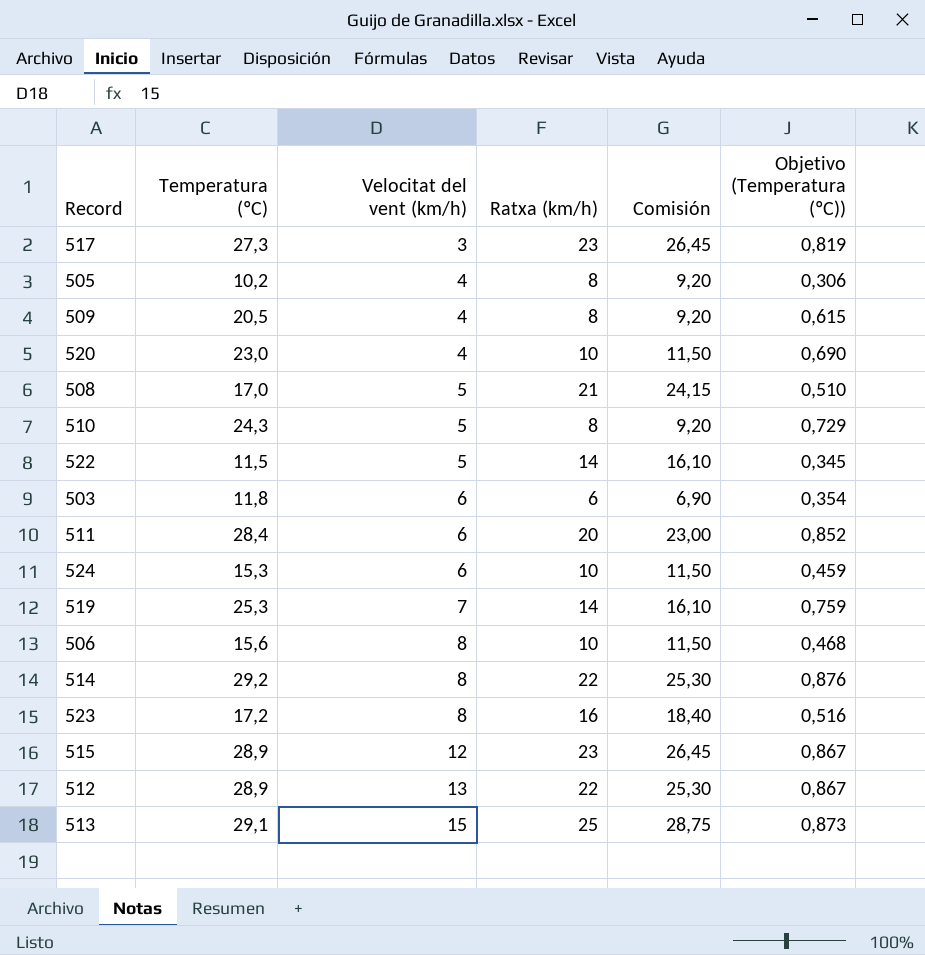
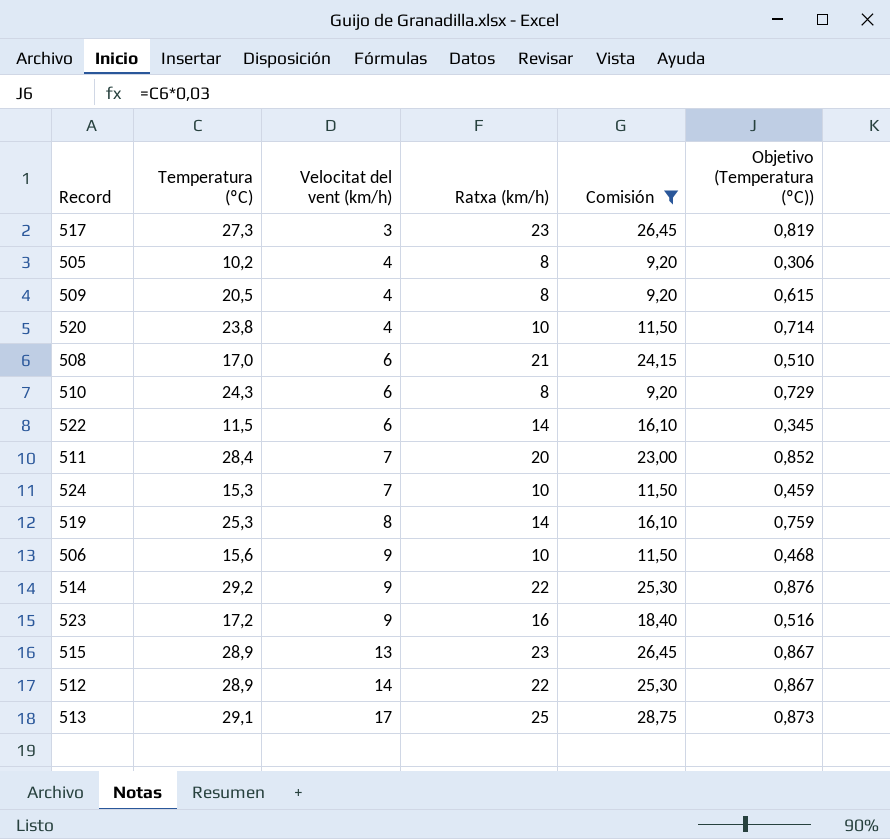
filter: none -> Comisión != 6,90
520 | Temperatura (ºC): 23,0 -> 23,8
520 | Objetivo (Temperatura (ºC)): 0,690 -> 0,714
508 | Velocitat del vent (km/h): 5 -> 6
510 | Velocitat del vent (km/h): 5 -> 6
522 | Velocitat del vent (km/h): 5 -> 6
511 | Velocitat del vent (km/h): 6 -> 7
524 | Velocitat del vent (km/h): 6 -> 7
519 | Velocitat del vent (km/h): 7 -> 8
506 | Velocitat del vent (km/h): 8 -> 9
514 | Velocitat del vent (km/h): 8 -> 9
523 | Velocitat del vent (km/h): 8 -> 9
515 | Velocitat del vent (km/h): 12 -> 13
512 | Velocitat del vent (km/h): 13 -> 14
513 | Velocitat del vent (km/h): 15 -> 17

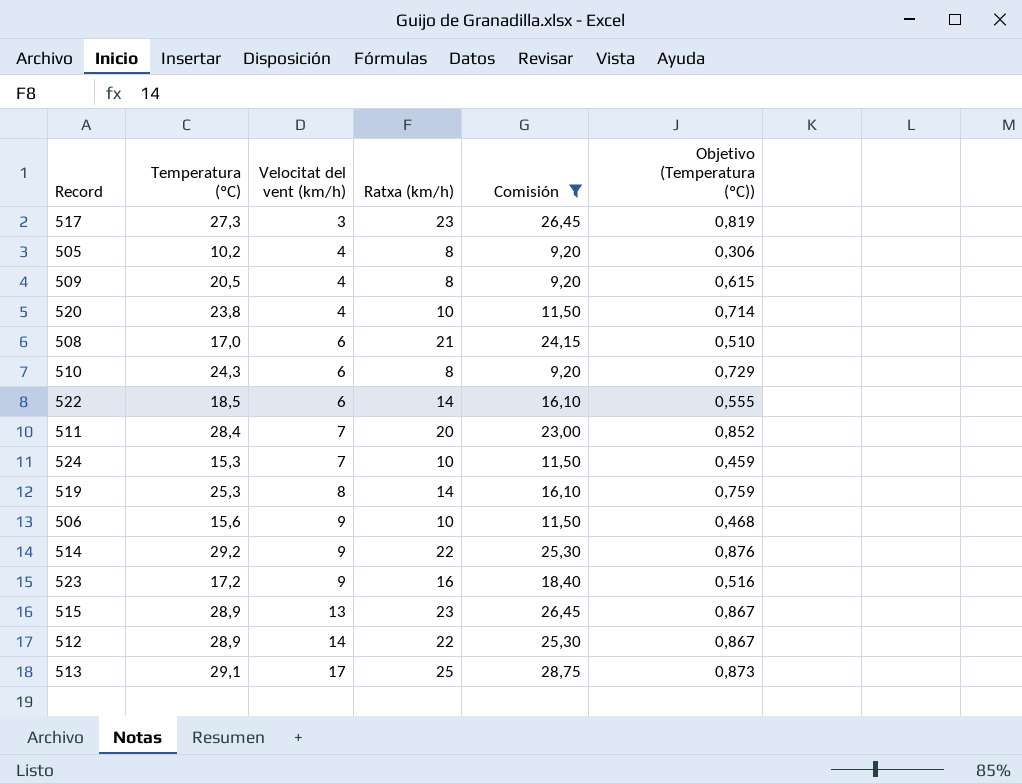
522 | Temperatura (ºC): 11,5 -> 18,5
522 | Objetivo (Temperatura (ºC)): 0,345 -> 0,555

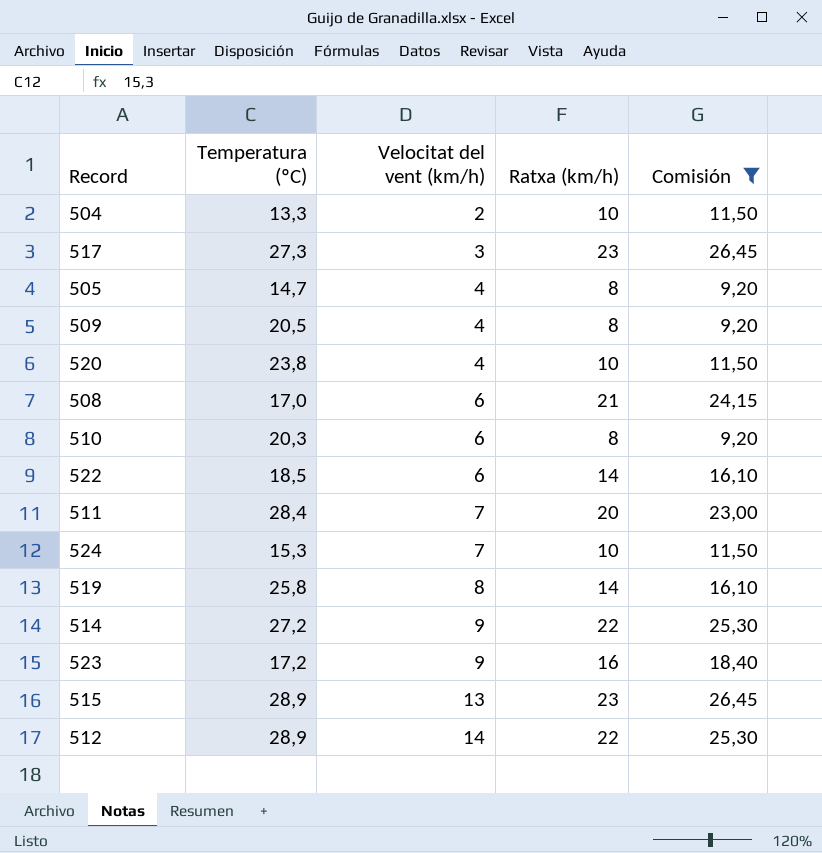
column Objetivo (Temperatura (ºC)) | formula: [Temperatura (ºC)] * 0,03 -> none
row 506: 15,6 | 9 | 10 | 11,50 | 0,468 -> none
row 513: 29,1 | 17 | 25 | 28,75 | 0,873 -> none
row 504: none -> 13,3 | 2 | 10 | 11,50
505 | Temperatura (ºC): 10,2 -> 14,7
510 | Temperatura (ºC): 24,3 -> 20,3
519 | Temperatura (ºC): 25,3 -> 25,8
514 | Temperatura (ºC): 29,2 -> 27,2

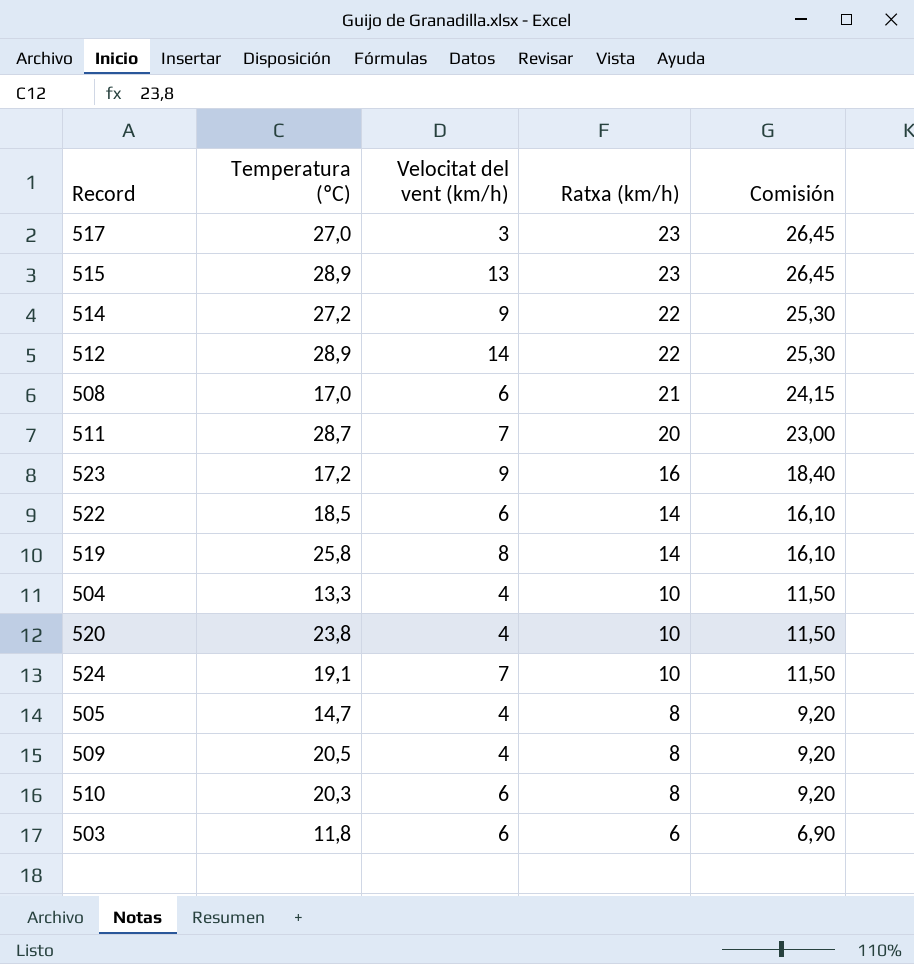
filter: Comisión != 6,90 -> none
row order: Velocitat del vent (km/h) ascending -> Ratxa (km/h) descending
517 | Temperatura (ºC): 27,3 -> 27,0
511 | Temperatura (ºC): 28,4 -> 28,7
504 | Velocitat del vent (km/h): 2 -> 4
524 | Temperatura (ºC): 15,3 -> 19,1

